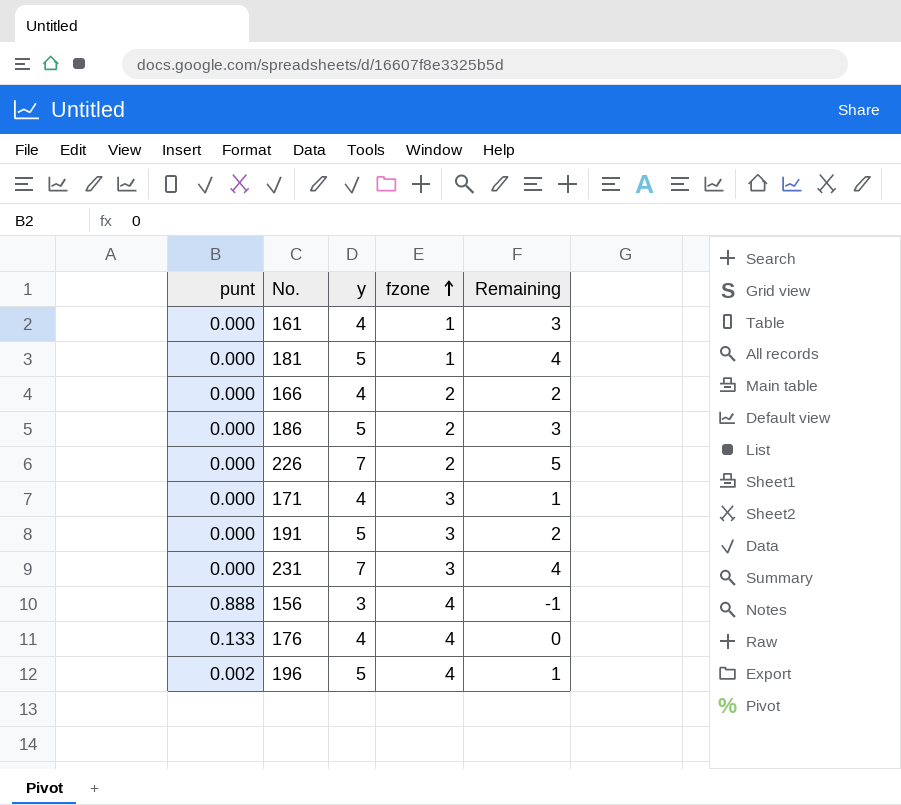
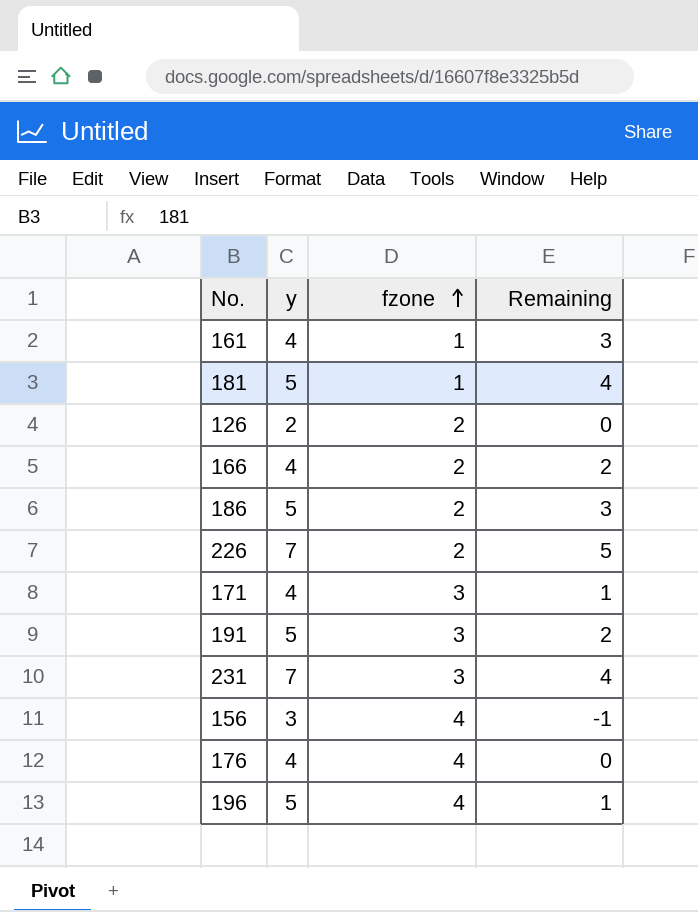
column punt | position: 1 -> none
row 126: none -> 2 | 2 | 0

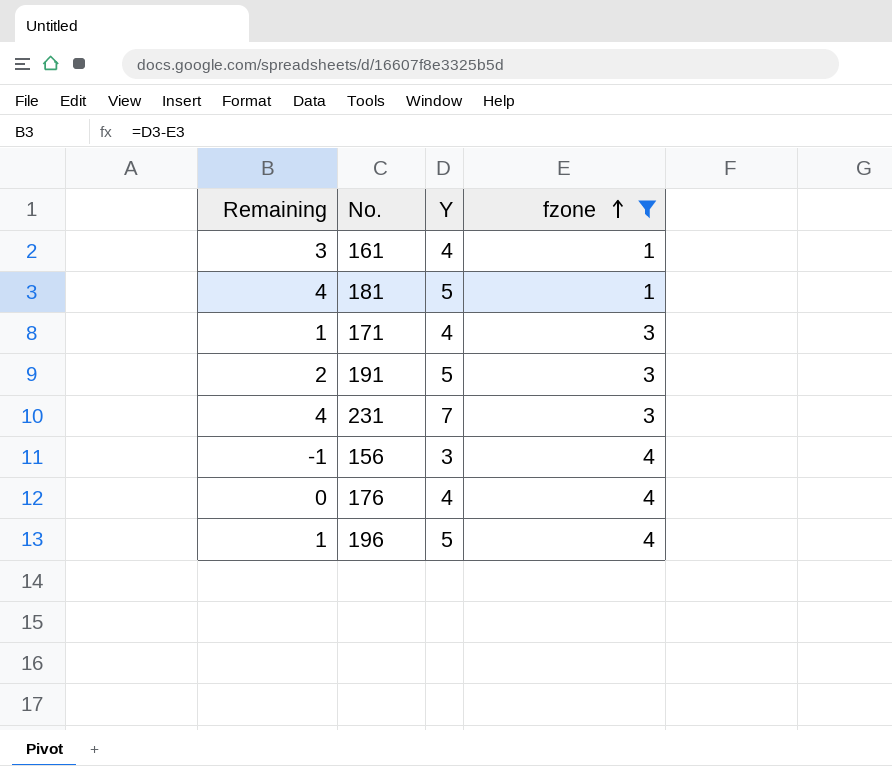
filter: none -> fzone != 2
column Remaining | position: 4 -> 1
column name: y -> Y

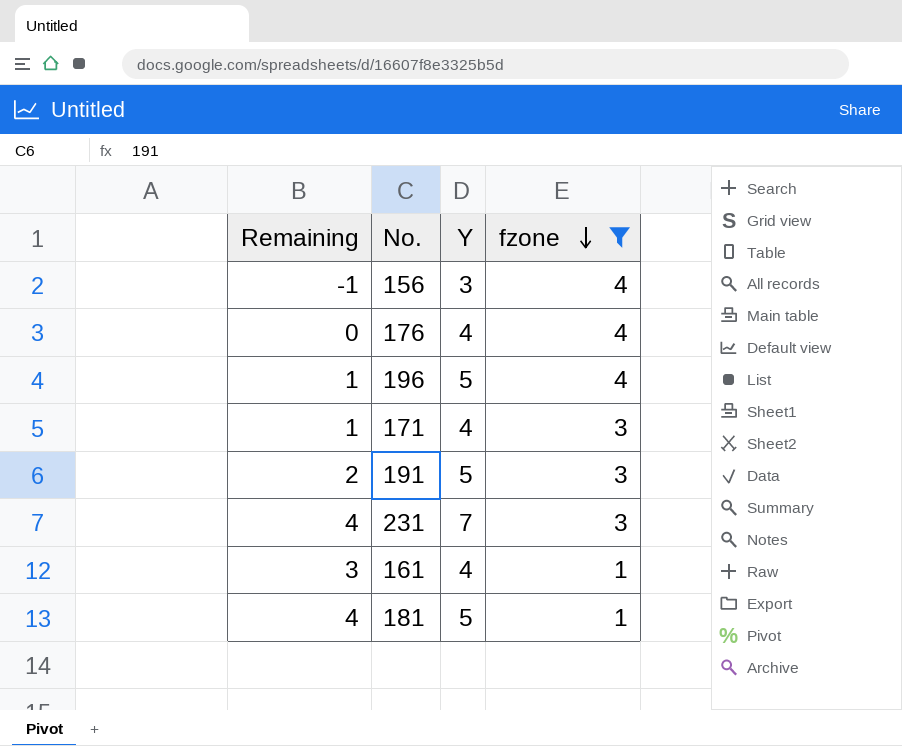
row order: fzone ascending -> fzone descending

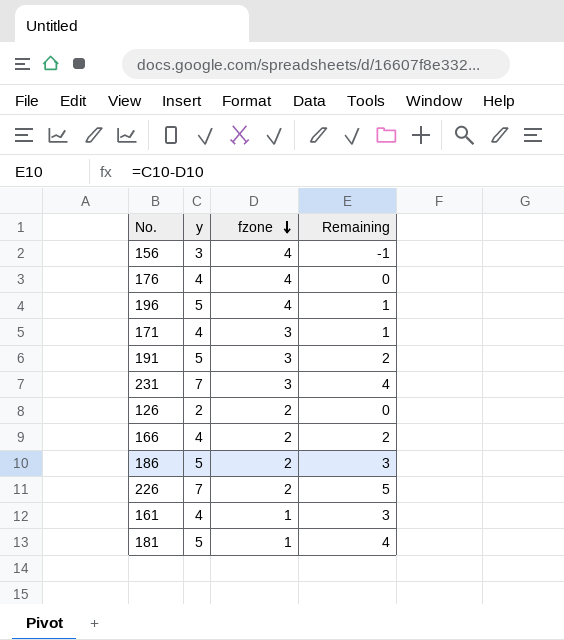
filter: fzone != 2 -> none
column name: Y -> y
column Remaining | position: 1 -> 4

